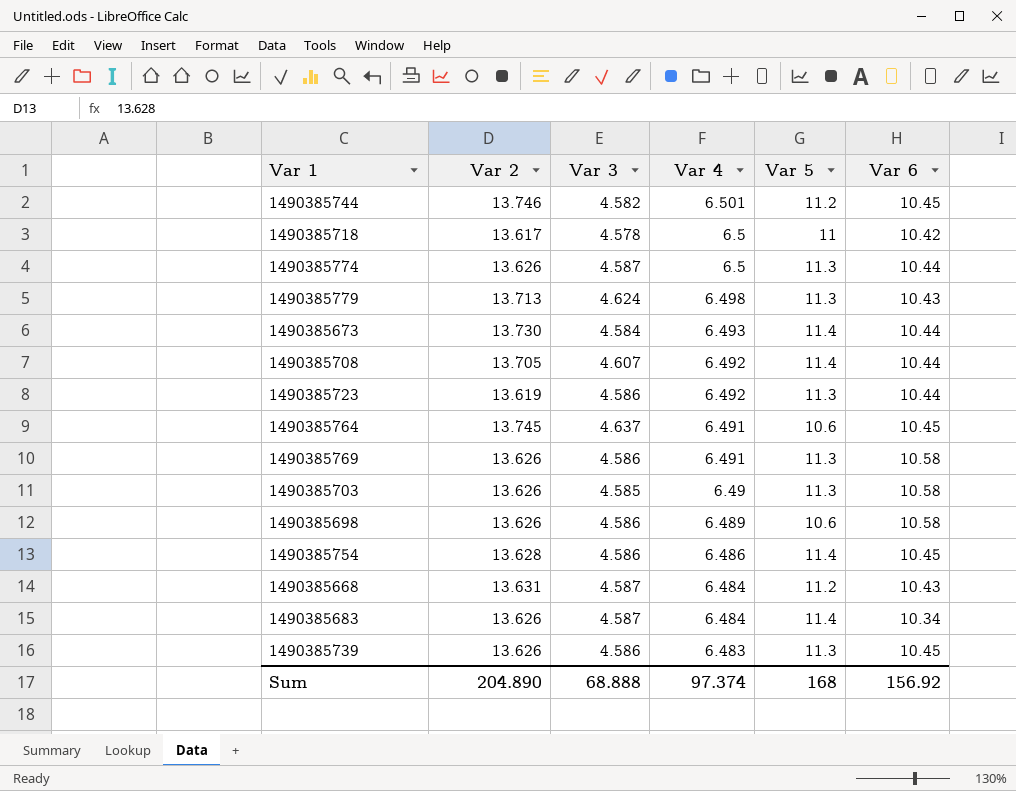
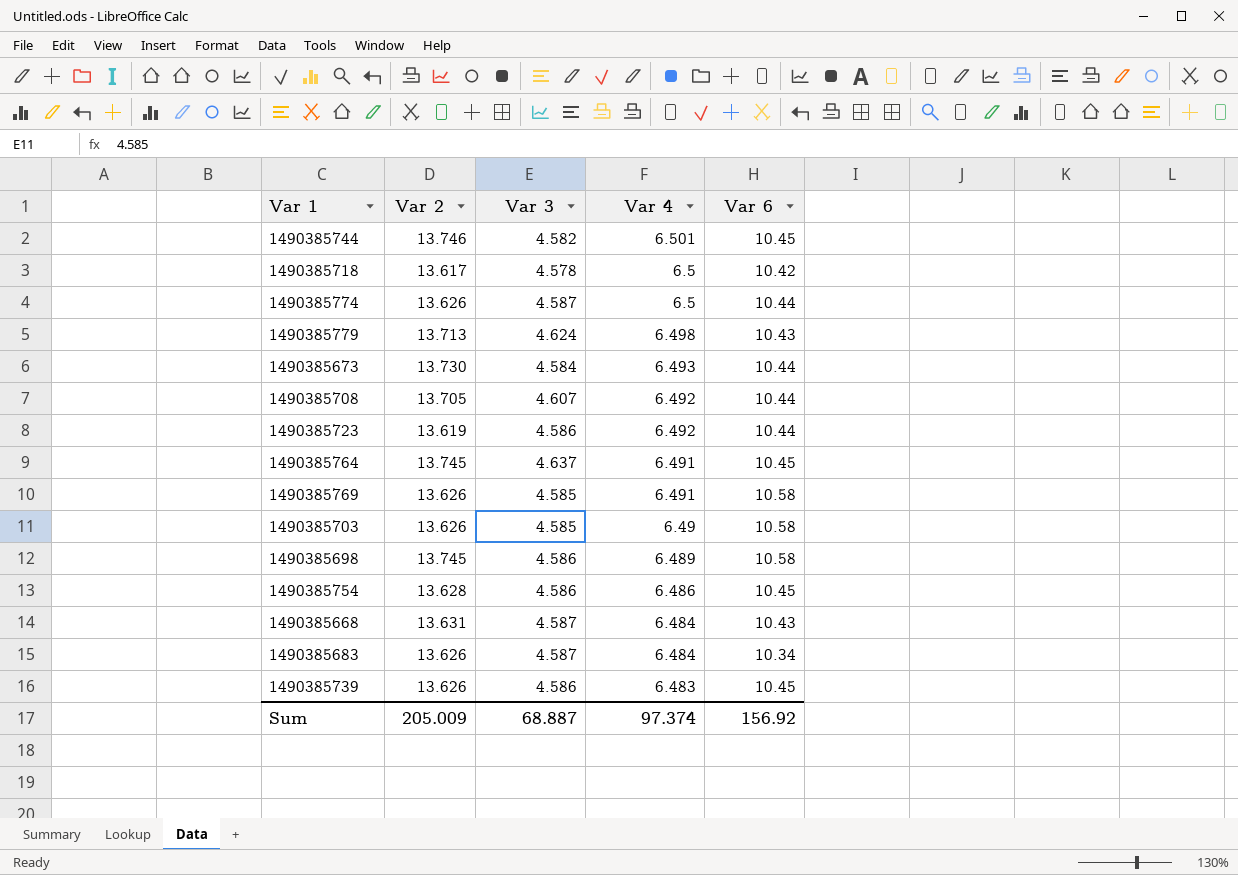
column Var 5 | position: 5 -> none
1490385769 | Var 3: 4.586 -> 4.585
1490385698 | Var 2: 13.626 -> 13.745
Sum | Var 2: 204.890 -> 205.009
Sum | Var 3: 68.888 -> 68.887

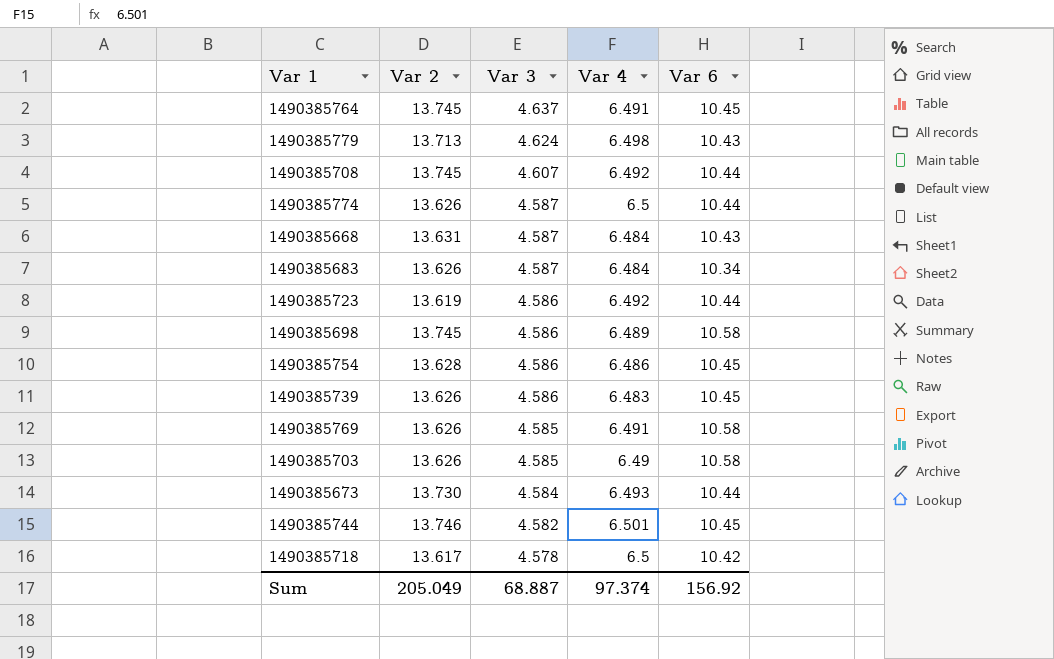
row order: Var 4 descending -> Var 3 descending
1490385708 | Var 2: 13.705 -> 13.745
Sum | Var 2: 205.009 -> 205.049

